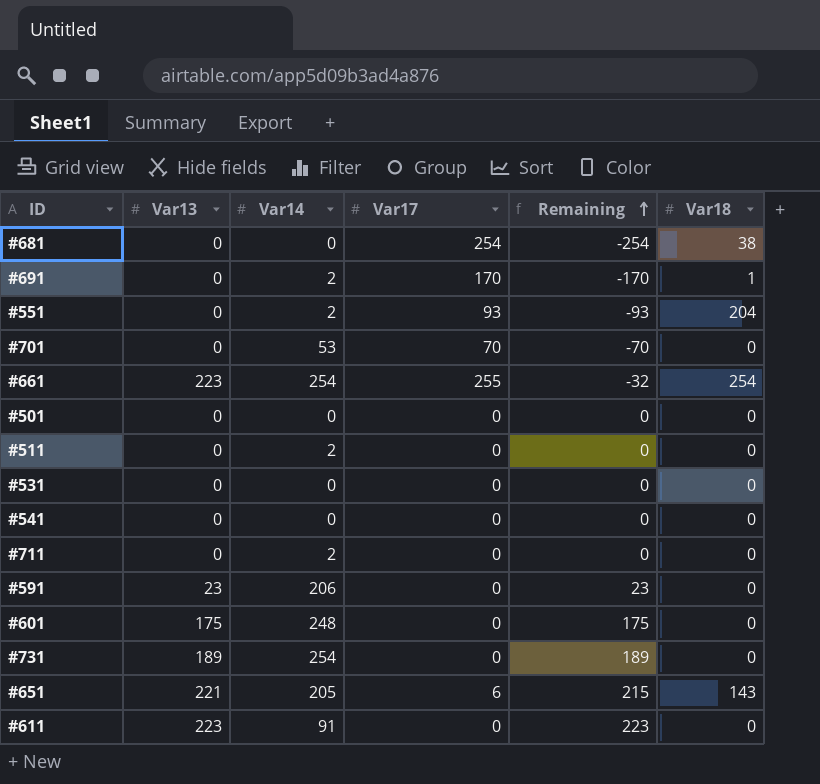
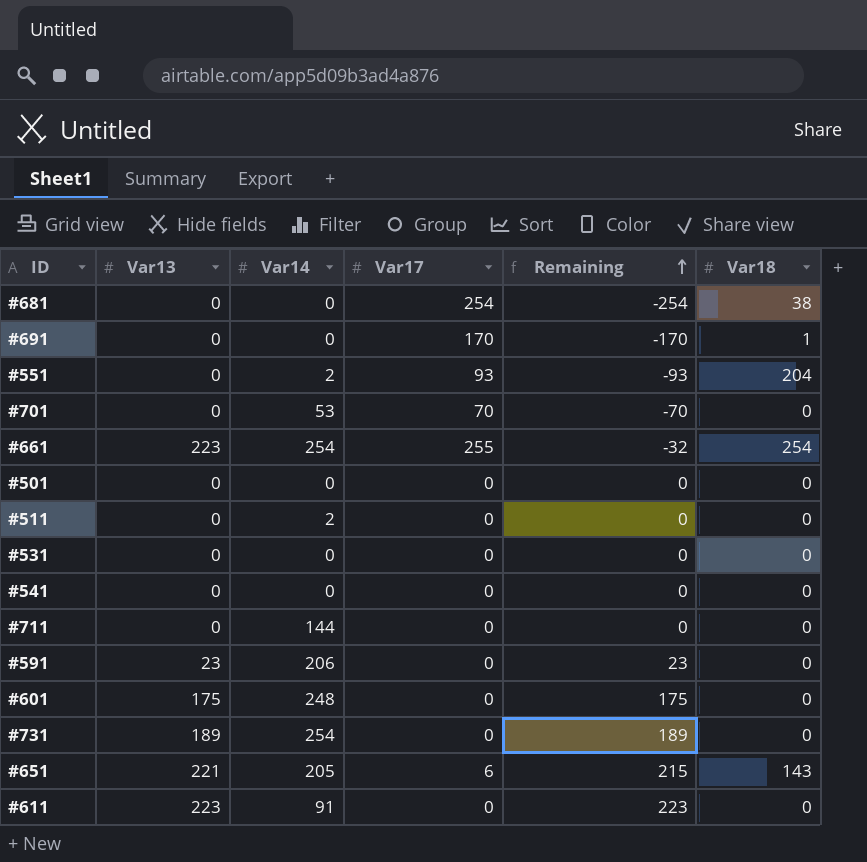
#691 | Var14: 2 -> 0
#711 | Var14: 2 -> 144

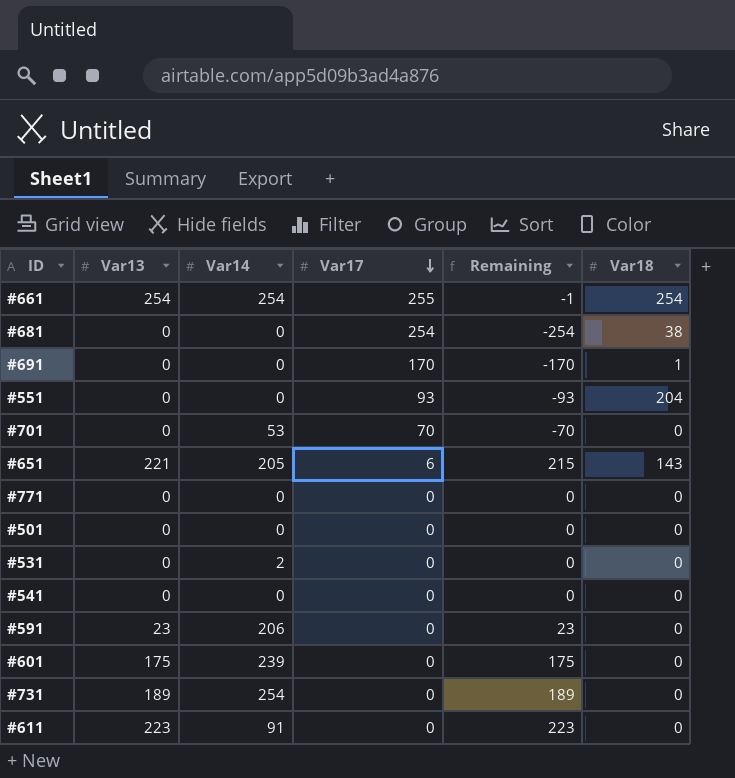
row order: Remaining ascending -> Var17 descending
row #511: 0 | 2 | 0 | 0 | 0 -> none
row #711: 0 | 144 | 0 | 0 | 0 -> none
#661 | Var13: 223 -> 254
#661 | Remaining: -32 -> -1
#551 | Var14: 2 -> 0
row #771: none -> 0 | 0 | 0 | 0 | 0
#531 | Var14: 0 -> 2
#601 | Var14: 248 -> 239

